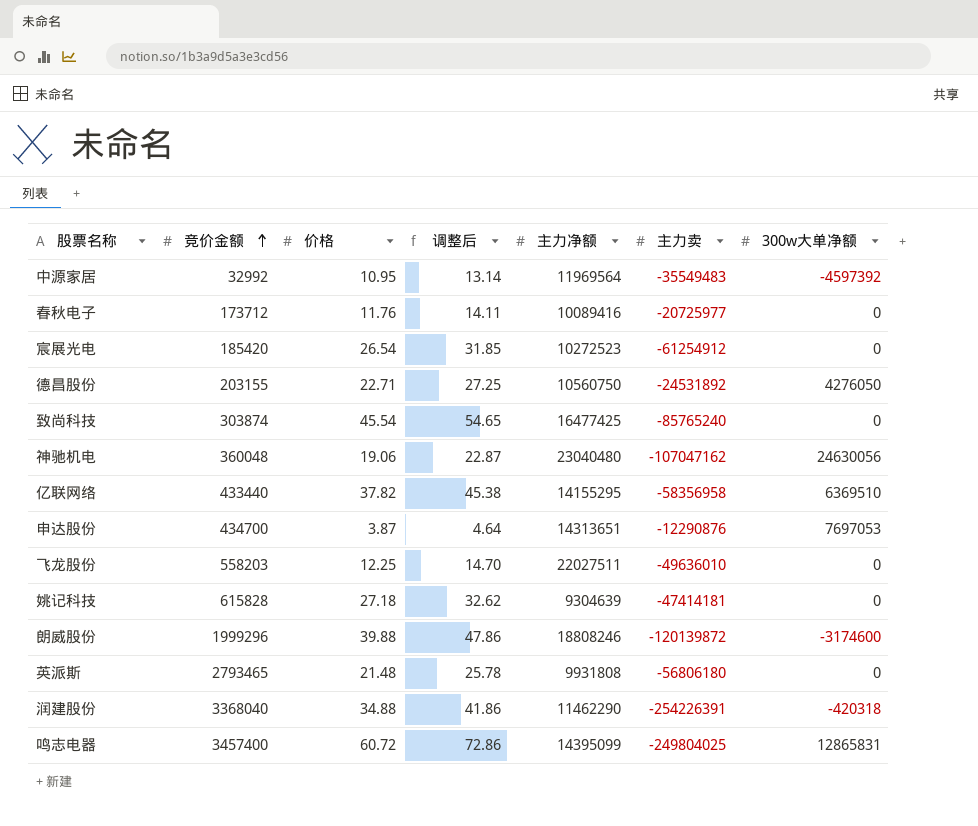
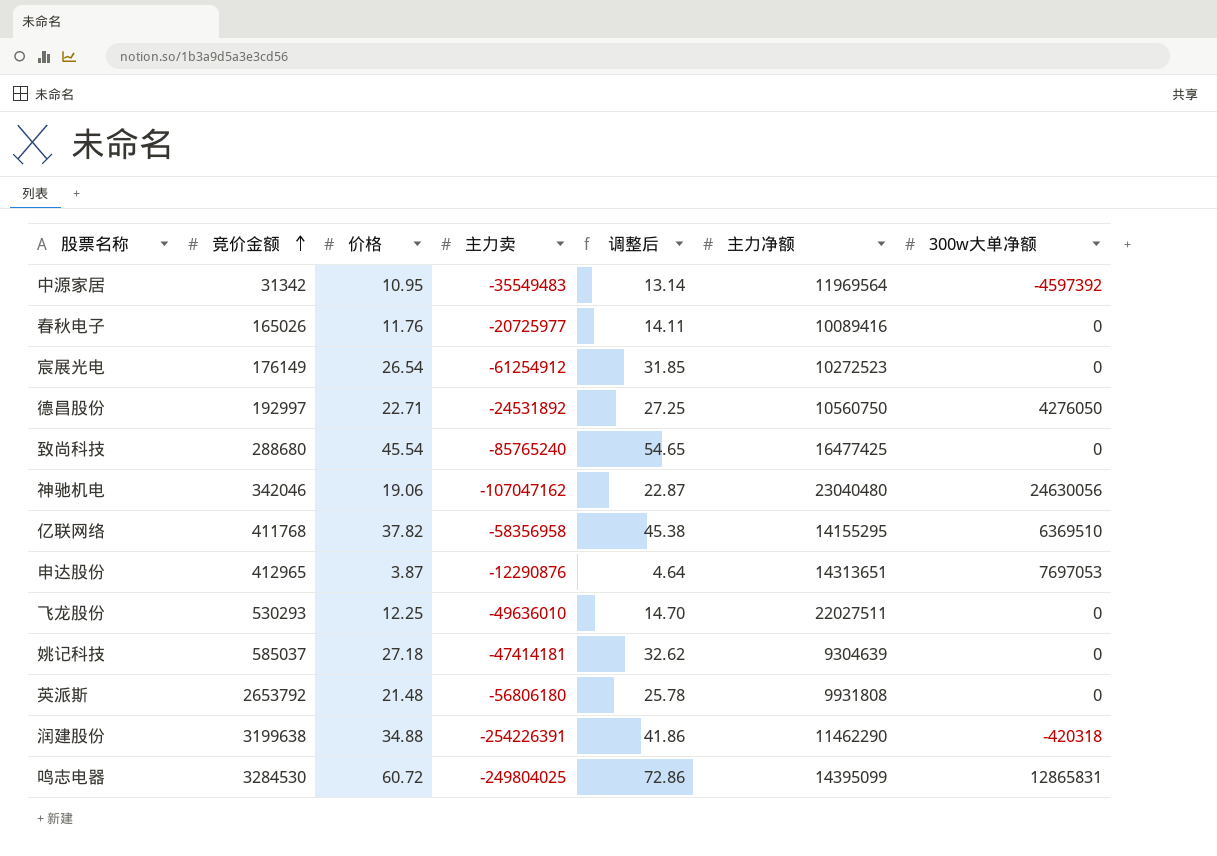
column 主力卖 | position: 6 -> 4
row 朗威股份: 1999296 | 39.88 | 47.86 | 18808246 | -120139872 | -3174600 -> none
中源家居 | 竞价金额: 32992 -> 31342
春秋电子 | 竞价金额: 173712 -> 165026
宸展光电 | 竞价金额: 185420 -> 176149
德昌股份 | 竞价金额: 203155 -> 192997
致尚科技 | 竞价金额: 303874 -> 288680
神驰机电 | 竞价金额: 360048 -> 342046
亿联网络 | 竞价金额: 433440 -> 411768
申达股份 | 竞价金额: 434700 -> 412965
飞龙股份 | 竞价金额: 558203 -> 530293
姚记科技 | 竞价金额: 615828 -> 585037
英派斯 | 竞价金额: 2793465 -> 2653792
润建股份 | 竞价金额: 3368040 -> 3199638
鸣志电器 | 竞价金额: 3457400 -> 3284530

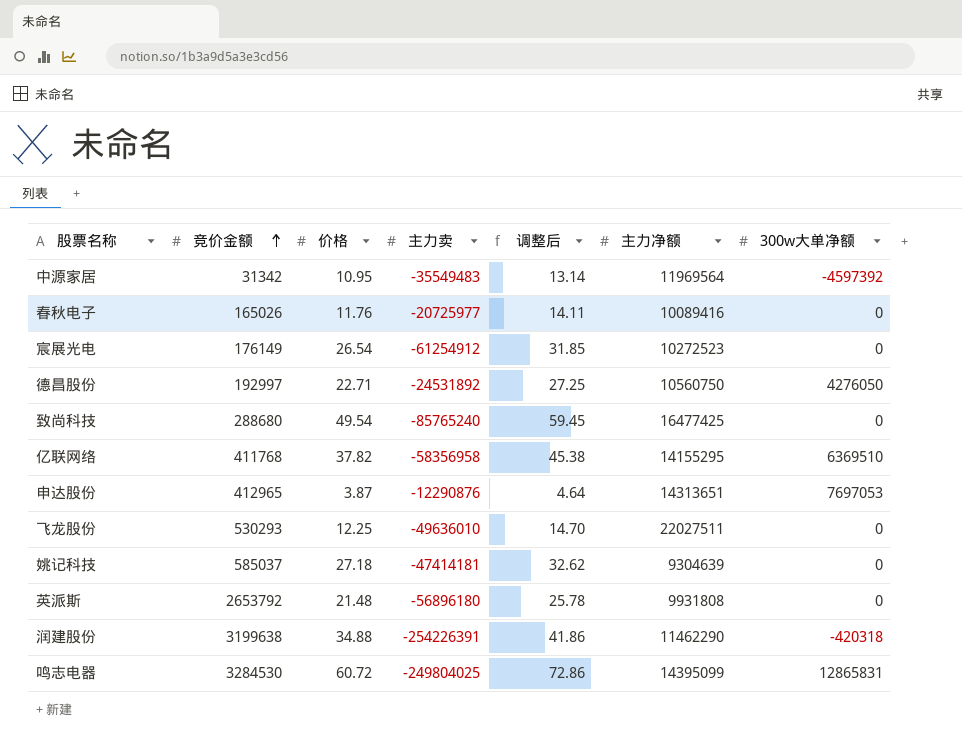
row 神驰机电: 342046 | 19.06 | -107047162 | 22.87 | 23040480 | 24630056 -> none
致尚科技 | 价格: 45.54 -> 49.54
致尚科技 | 调整后: 54.65 -> 59.45
英派斯 | 主力卖: -56806180 -> -56896180

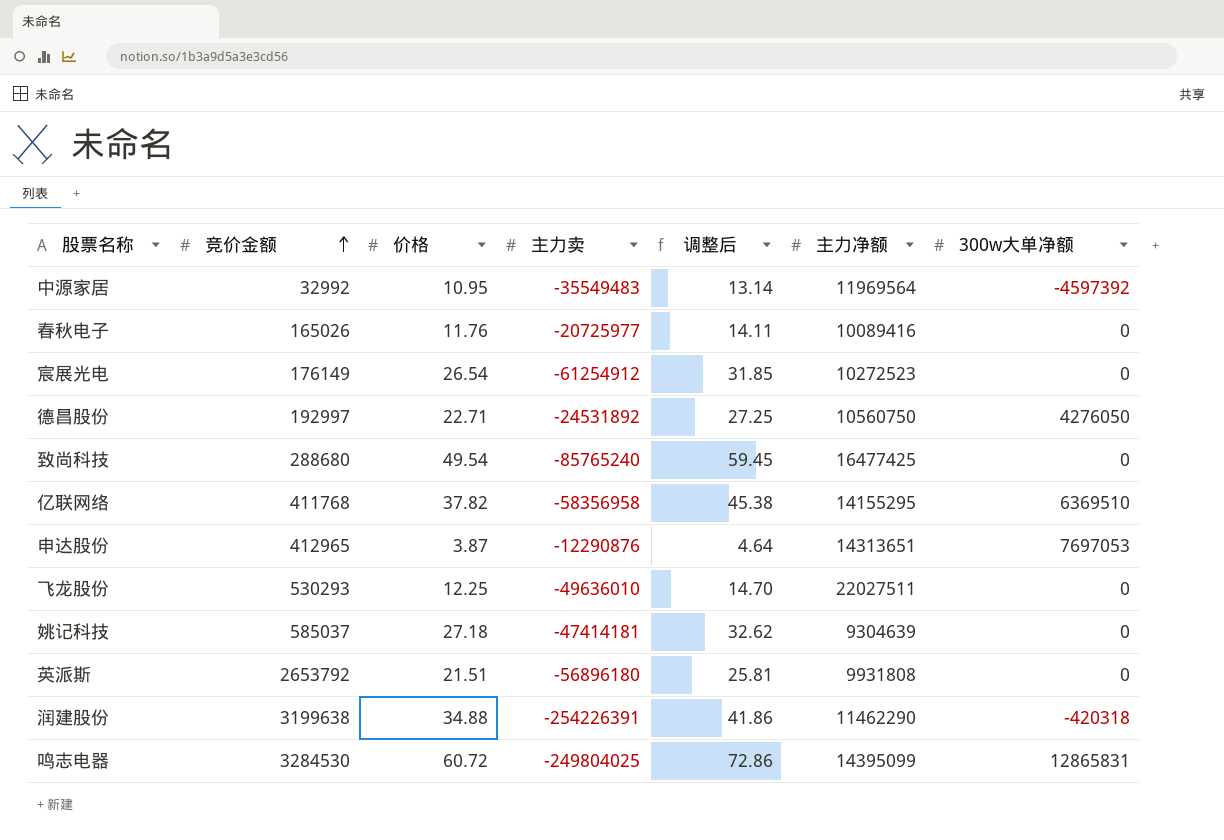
中源家居 | 竞价金额: 31342 -> 32992
英派斯 | 价格: 21.48 -> 21.51
英派斯 | 调整后: 25.78 -> 25.81

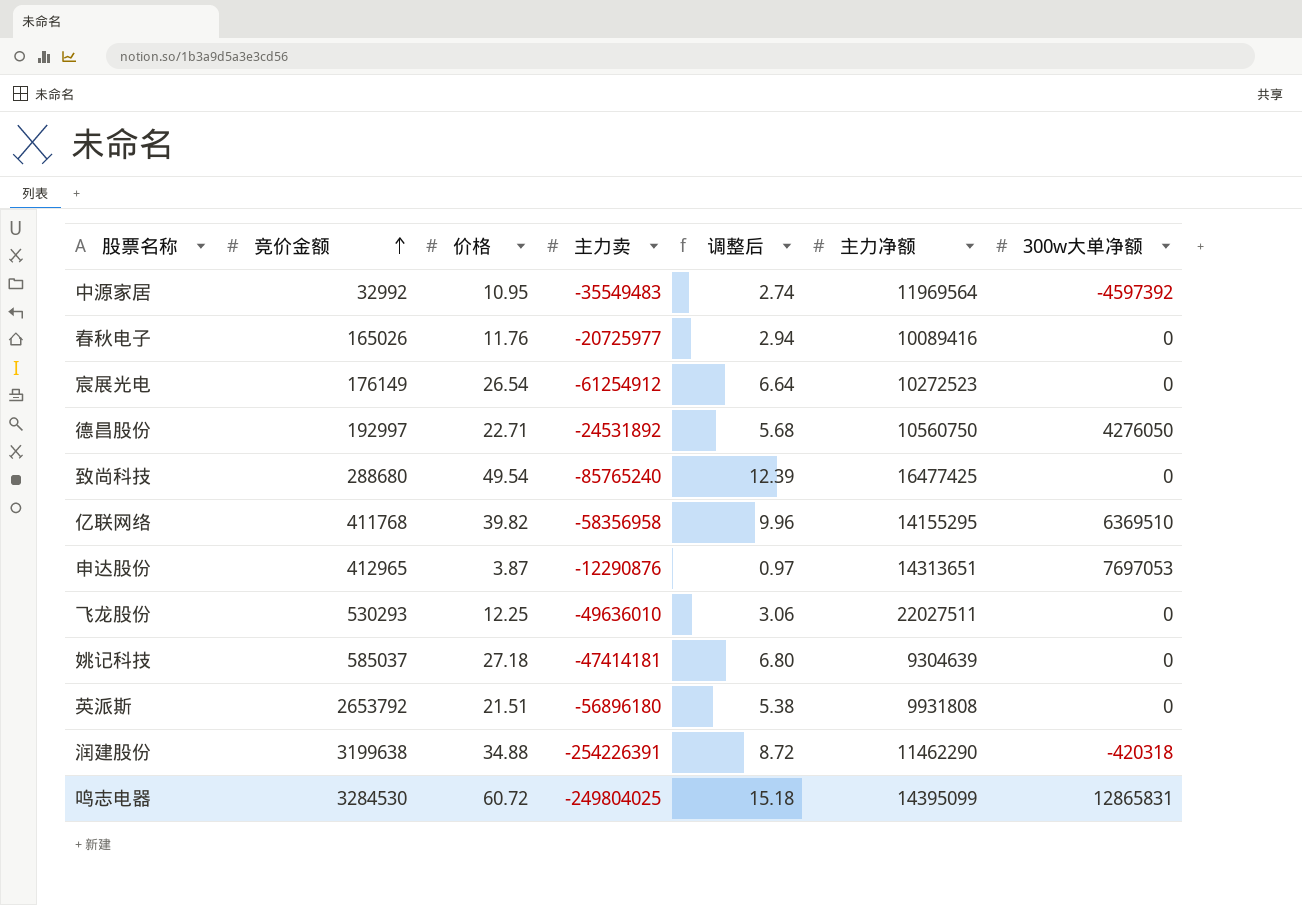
column 调整后 | formula: [价格] * 1.2 -> [价格] * 0.25
亿联网络 | 价格: 37.82 -> 39.82

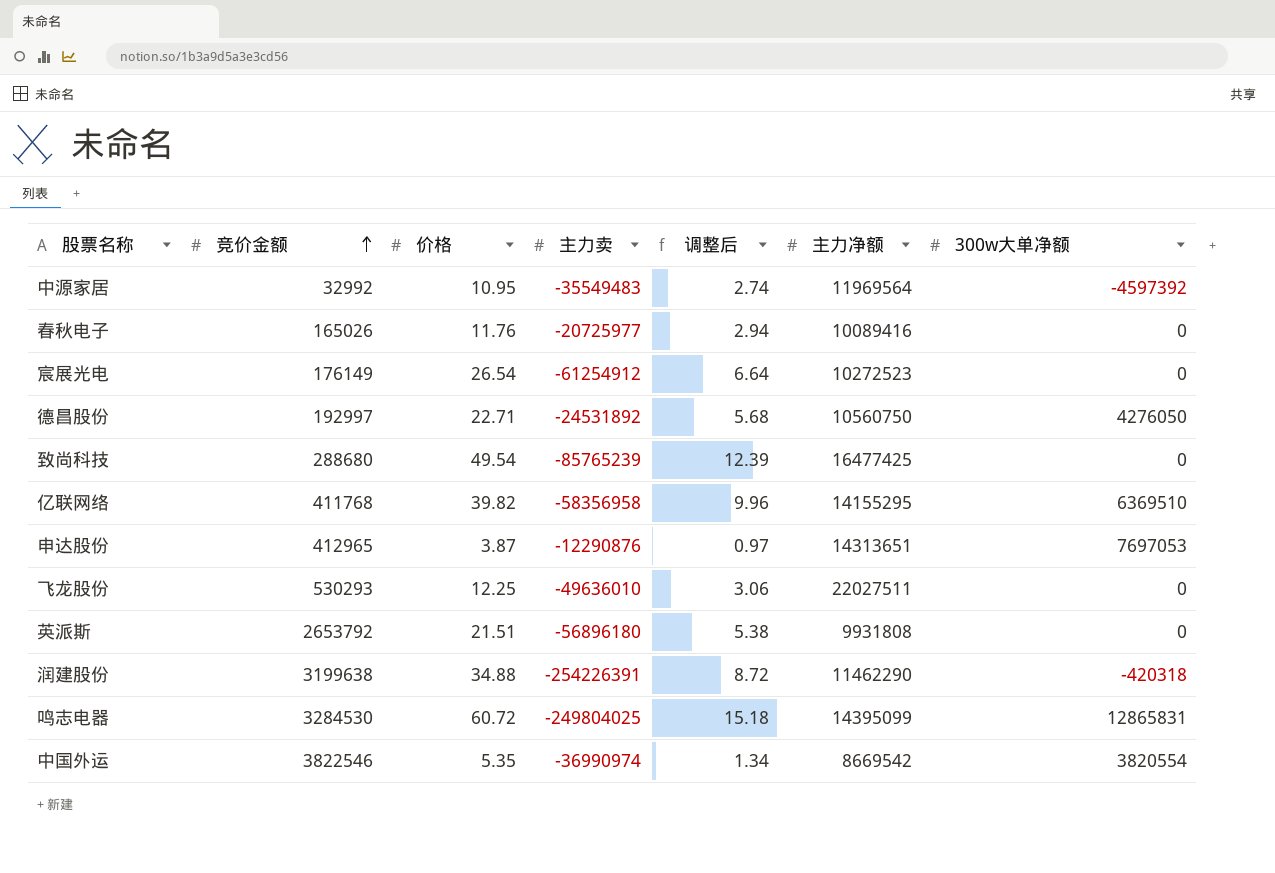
row 姚记科技: 585037 | 27.18 | -47414181 | 6.80 | 9304639 | 0 -> none
致尚科技 | 主力卖: -85765240 -> -85765239
row 中国外运: none -> 3822546 | 5.35 | -36990974 | 1.34 | 8669542 | 3820554

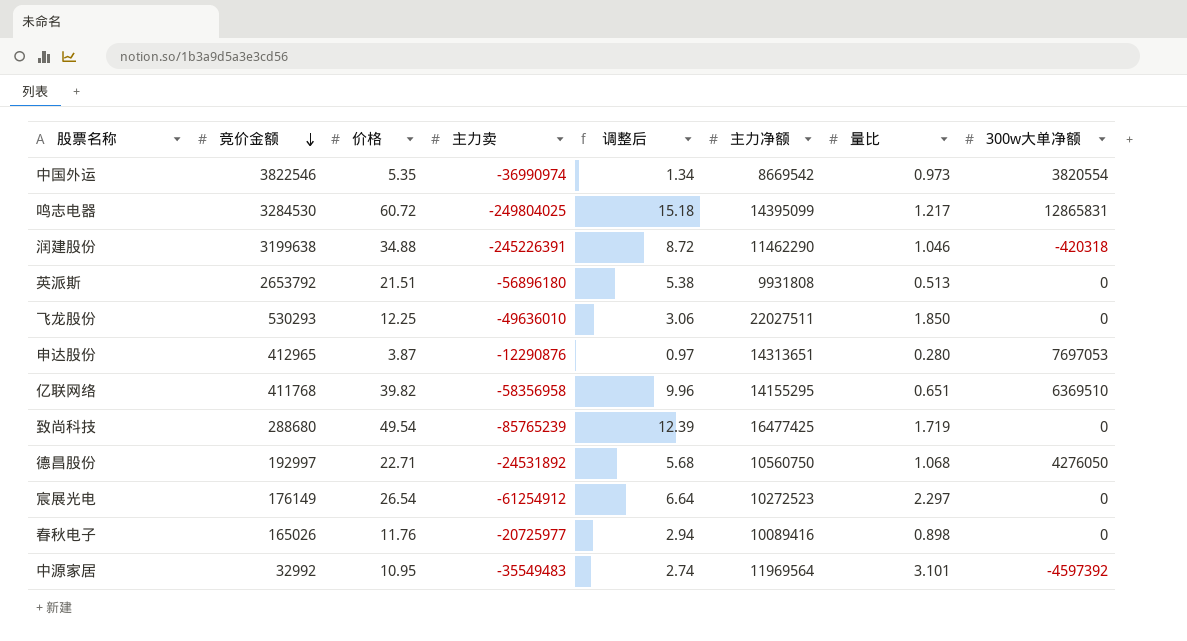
row order: 竞价金额 ascending -> 竞价金额 descending
column 量比 | position: none -> 7
润建股份 | 主力卖: -254226391 -> -245226391

